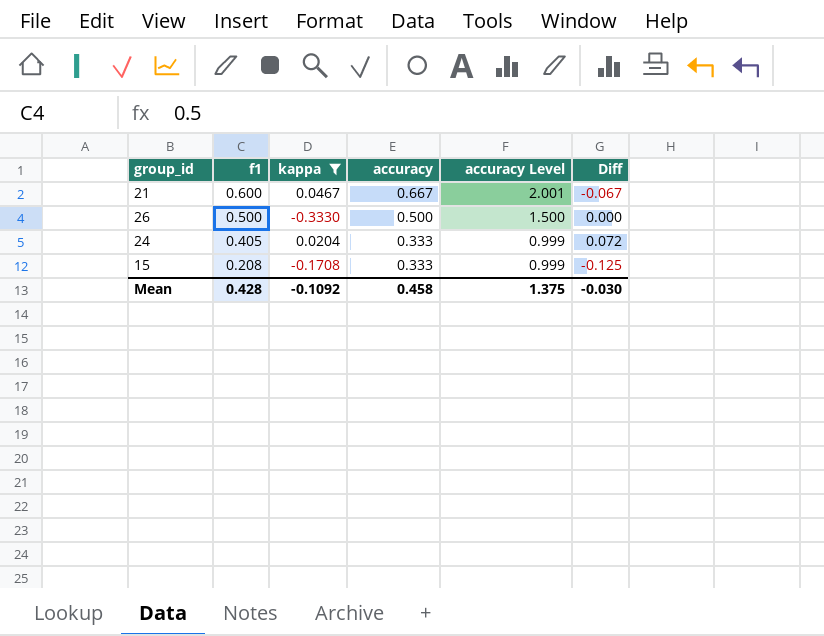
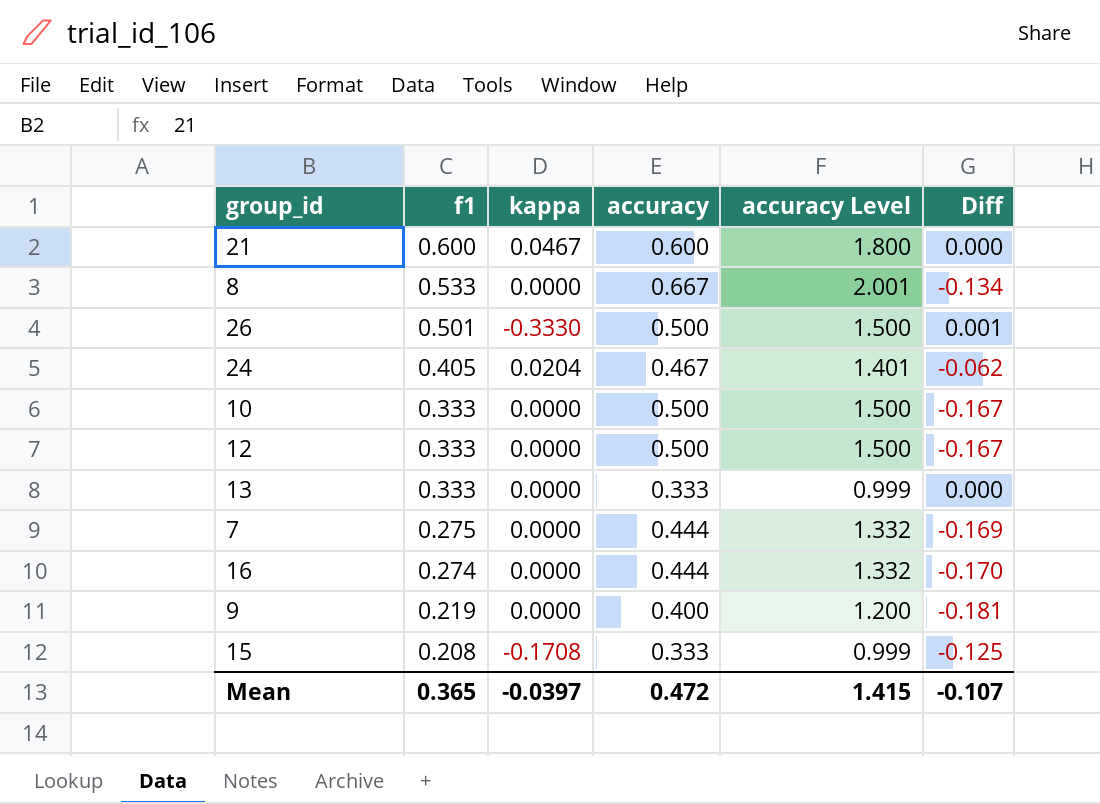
filter: kappa != 0.0000 -> none
21 | accuracy: 0.667 -> 0.600
21 | accuracy Level: 2.001 -> 1.800
21 | Diff: -0.067 -> 0.000
26 | f1: 0.500 -> 0.501
26 | Diff: 0.000 -> 0.001
24 | accuracy: 0.333 -> 0.467
24 | accuracy Level: 0.999 -> 1.401
24 | Diff: 0.072 -> -0.062
Mean | f1: 0.428 -> 0.365
Mean | kappa: -0.1092 -> -0.0397
Mean | accuracy: 0.458 -> 0.472
Mean | accuracy Level: 1.375 -> 1.415
Mean | Diff: -0.030 -> -0.107

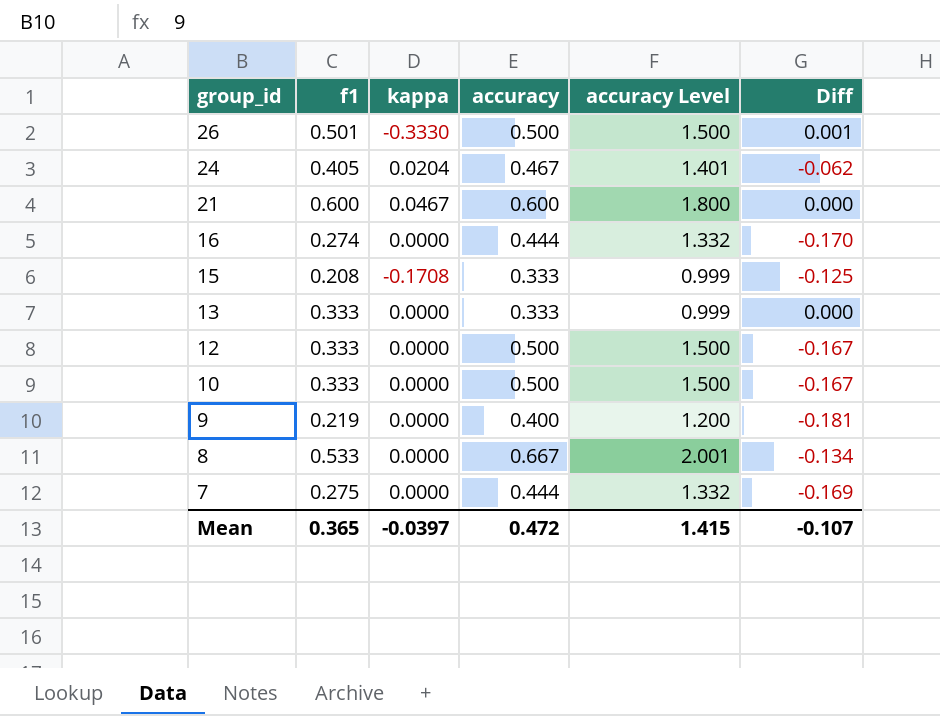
row order: f1 descending -> group_id descending

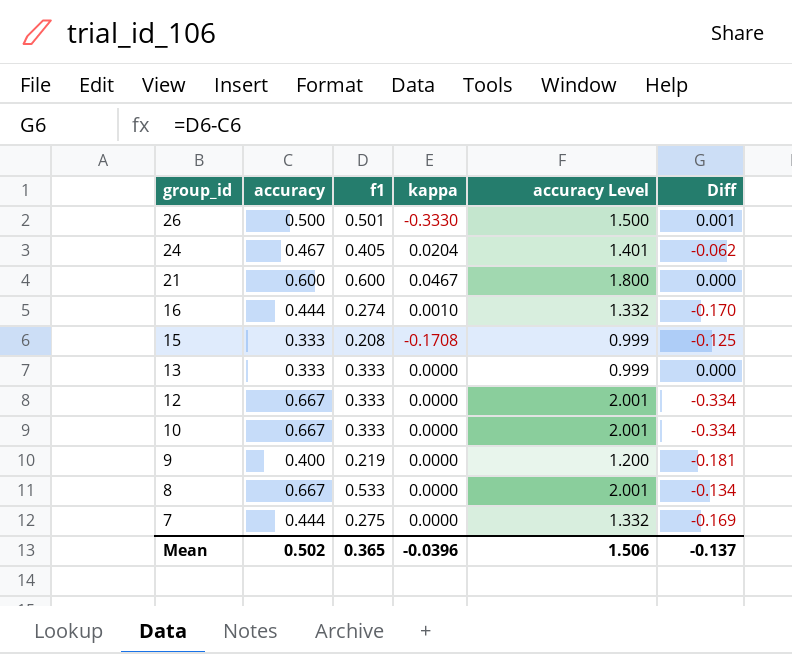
column accuracy | position: 4 -> 2
16 | kappa: 0.0000 -> 0.0010
12 | accuracy: 0.500 -> 0.667
12 | accuracy Level: 1.500 -> 2.001
12 | Diff: -0.167 -> -0.334
10 | accuracy: 0.500 -> 0.667
10 | accuracy Level: 1.500 -> 2.001
10 | Diff: -0.167 -> -0.334
Mean | accuracy: 0.472 -> 0.502
Mean | kappa: -0.0397 -> -0.0396
Mean | accuracy Level: 1.415 -> 1.506
Mean | Diff: -0.107 -> -0.137

